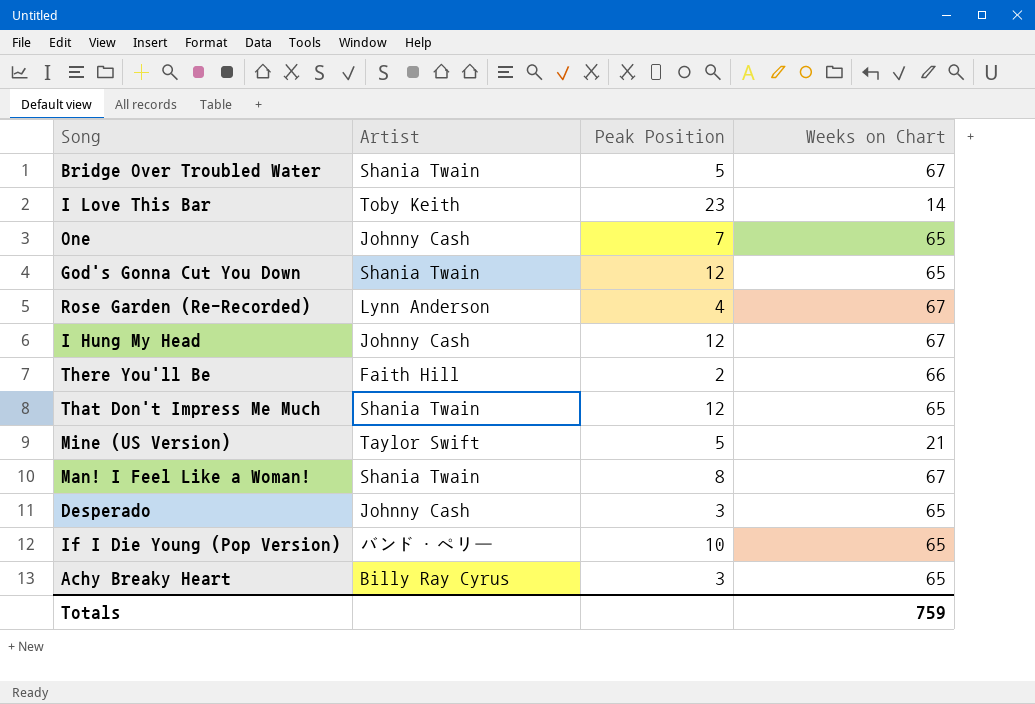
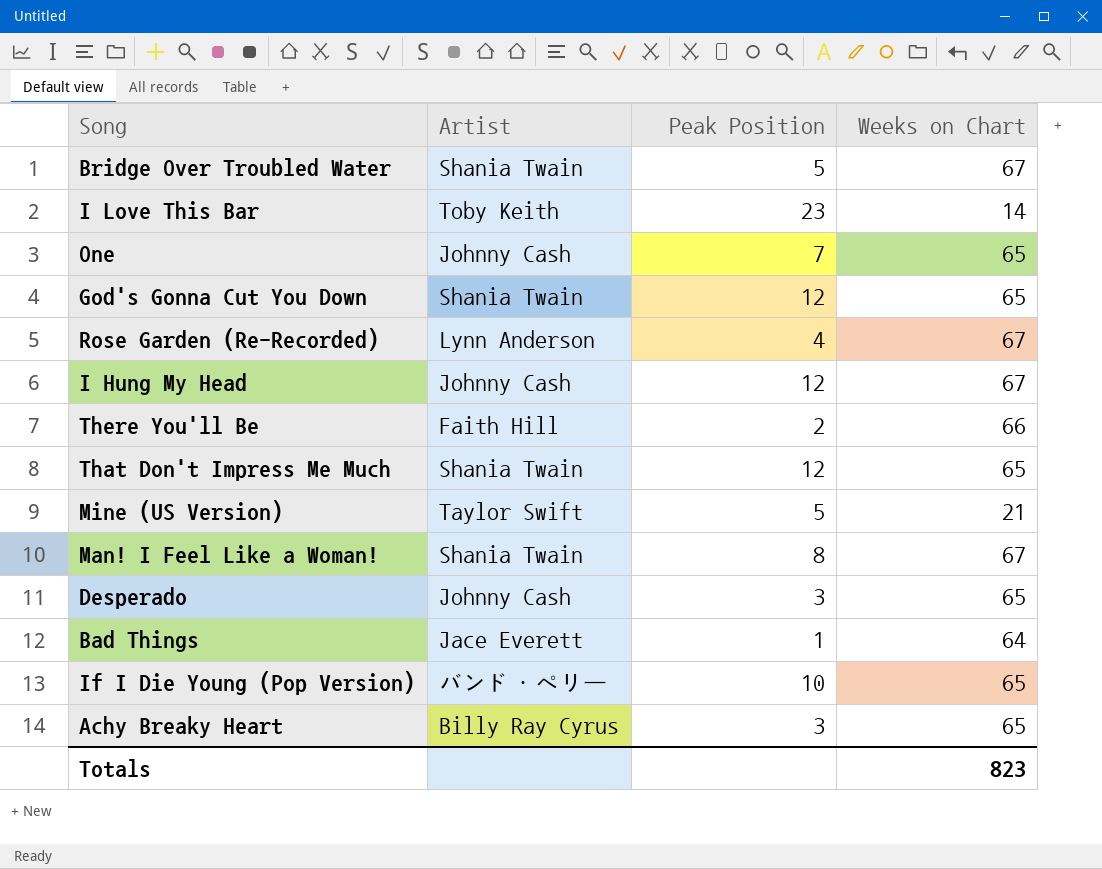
row Bad Things: none -> Jace Everett | 1 | 64
Totals | Weeks on Chart: 759 -> 823

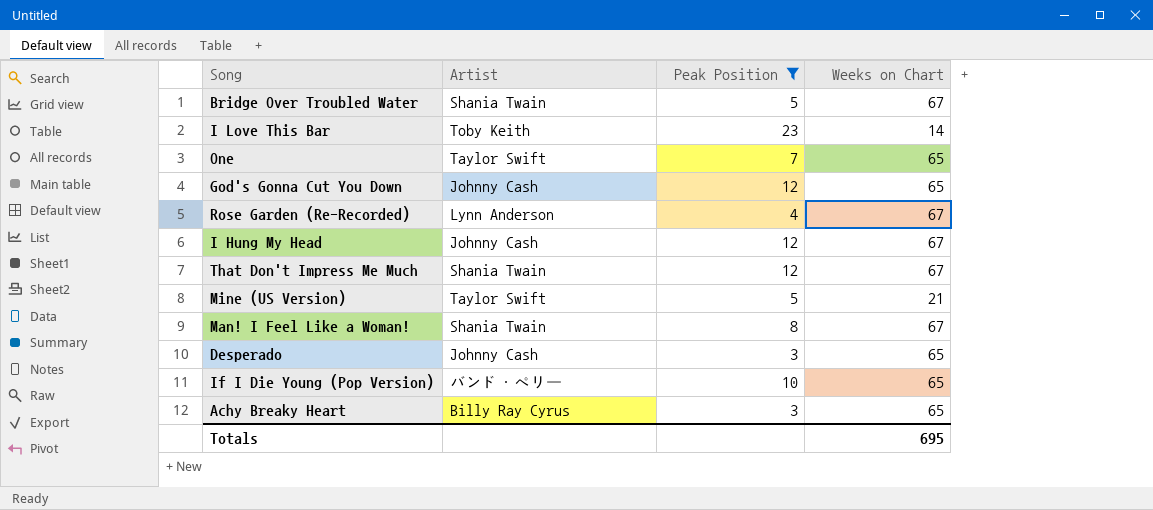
filter: none -> Peak Position >= 3
One | Artist: Johnny Cash -> Taylor Swift
God's Gonna Cut You Down | Artist: Shania Twain -> Johnny Cash
That Don't Impress Me Much | Weeks on Chart: 65 -> 67
Totals | Weeks on Chart: 823 -> 695

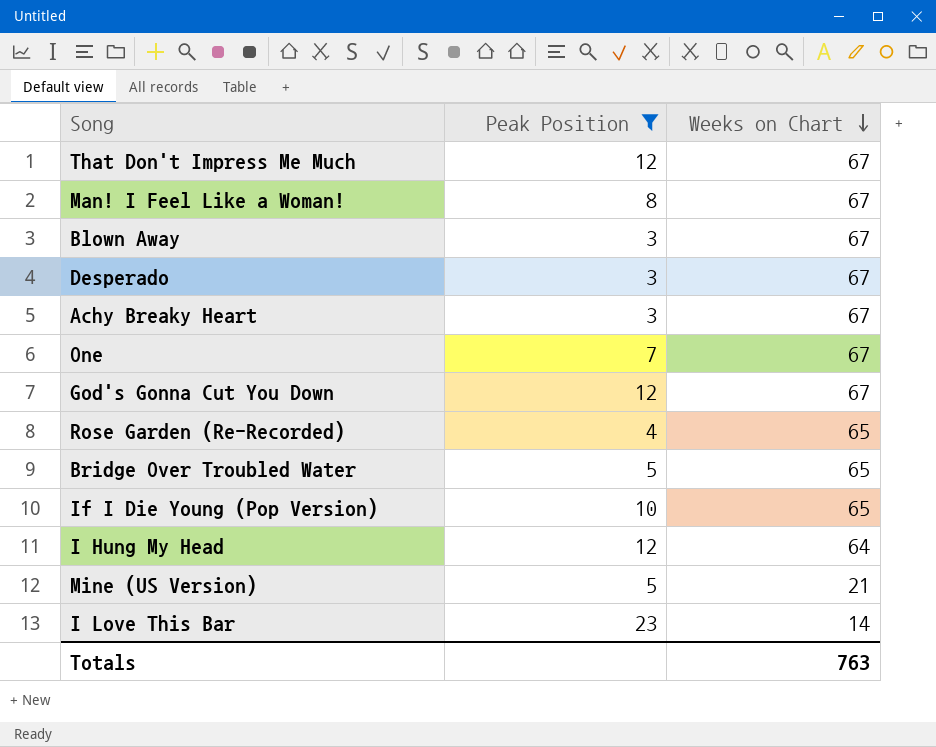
row order: none -> Weeks on Chart descending
column Artist | position: 2 -> none
row Blown Away: none -> 3 | 67
Desperado | Weeks on Chart: 65 -> 67
Achy Breaky Heart | Weeks on Chart: 65 -> 67
One | Weeks on Chart: 65 -> 67
God's Gonna Cut You Down | Weeks on Chart: 65 -> 67
Rose Garden (Re-Recorded) | Weeks on Chart: 67 -> 65
Bridge Over Troubled Water | Weeks on Chart: 67 -> 65
I Hung My Head | Weeks on Chart: 67 -> 64
Totals | Weeks on Chart: 695 -> 763

